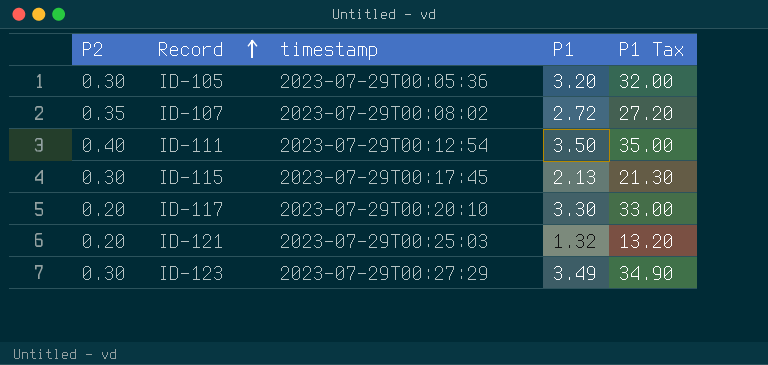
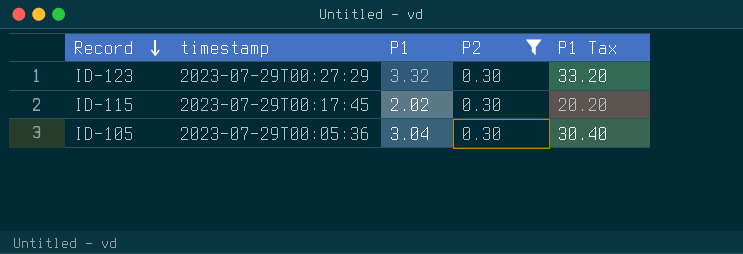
filter: none -> P2 = 0.30
row order: Record ascending -> Record descending
column P2 | position: 1 -> 4
ID-123 | P1: 3.49 -> 3.32
ID-123 | P1 Tax: 34.90 -> 33.20
ID-115 | P1: 2.13 -> 2.02
ID-115 | P1 Tax: 21.30 -> 20.20
ID-105 | P1: 3.20 -> 3.04
ID-105 | P1 Tax: 32.00 -> 30.40

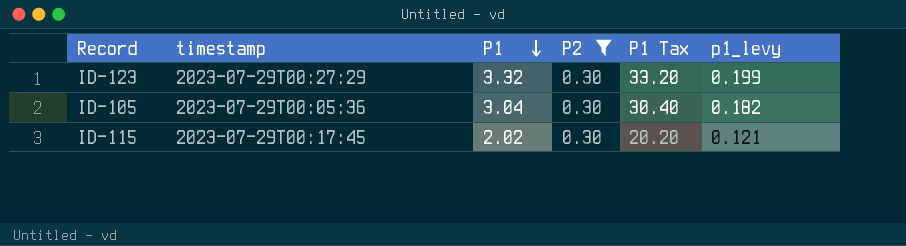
row order: Record descending -> P1 descending
column p1_levy | formula: none -> [P1] * 0.06

